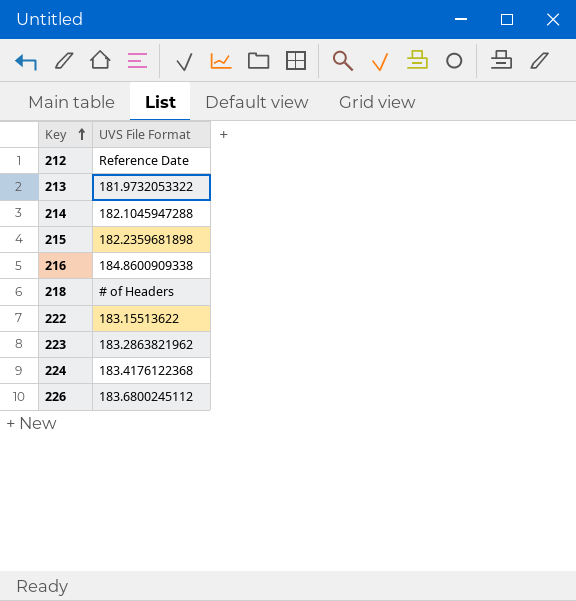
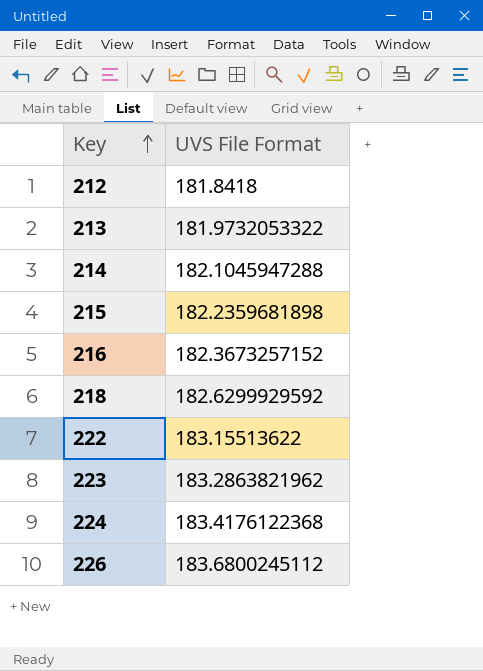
212 | UVS File Format: Reference Date -> 181.8418
216 | UVS File Format: 184.8600909338 -> 182.3673257152
218 | UVS File Format: # of Headers -> 182.6299929592

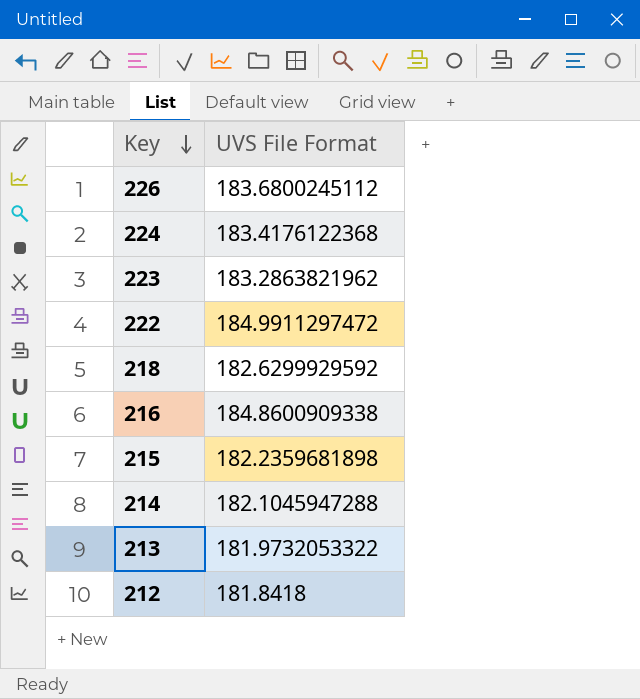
row order: Key ascending -> Key descending
222 | UVS File Format: 183.15513622 -> 184.9911297472
216 | UVS File Format: 182.3673257152 -> 184.8600909338

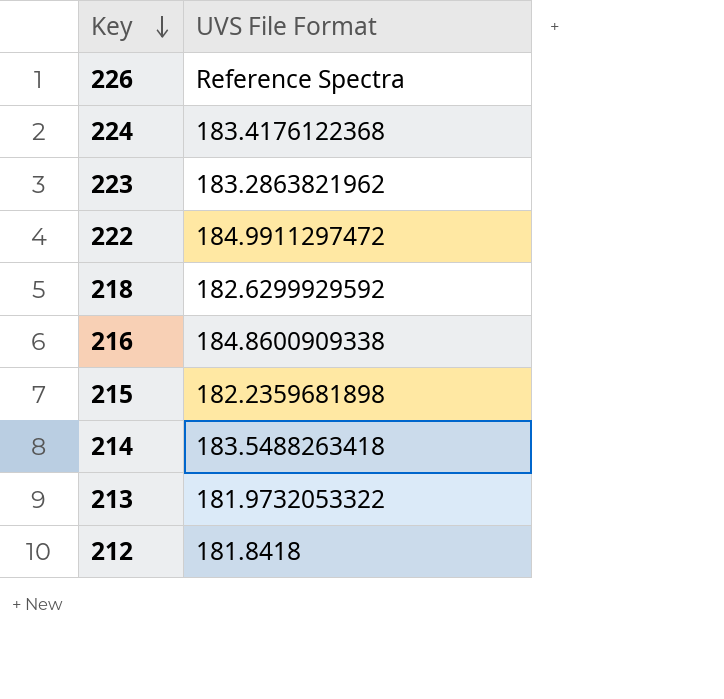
226 | UVS File Format: 183.6800245112 -> Reference Spectra
214 | UVS File Format: 182.1045947288 -> 183.5488263418

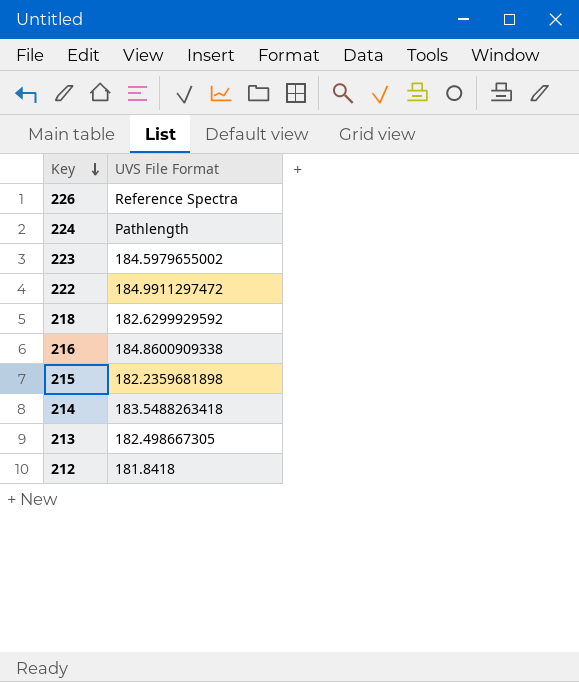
224 | UVS File Format: 183.4176122368 -> Pathlength
223 | UVS File Format: 183.2863821962 -> 184.5979655002
213 | UVS File Format: 181.9732053322 -> 182.498667305

